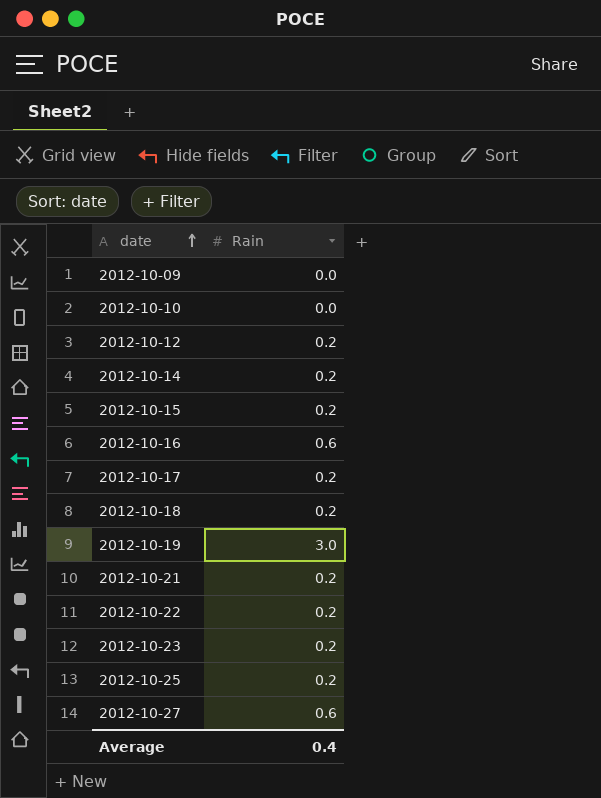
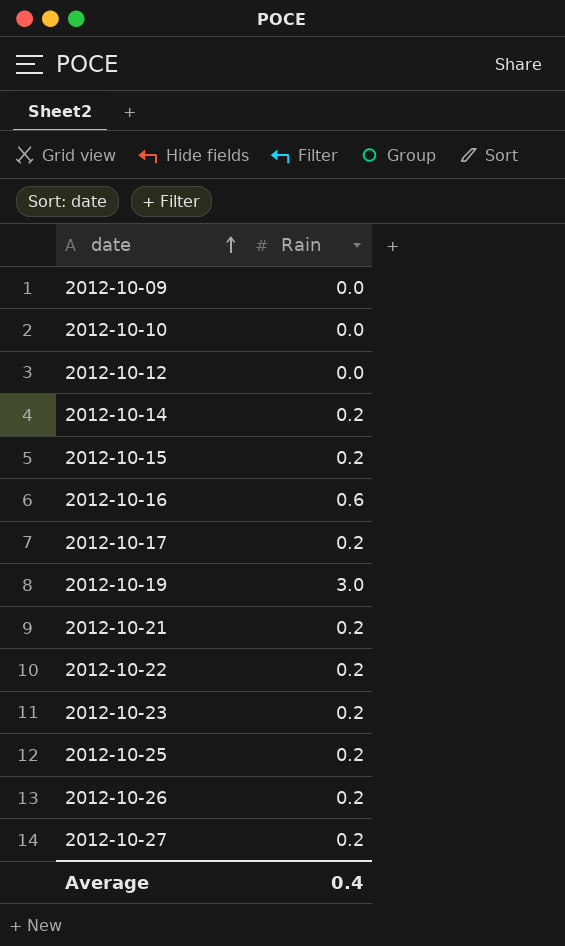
row 2012-10-18: 0.2 -> none
2012-10-12 | Rain: 0.2 -> 0.0
row 2012-10-26: none -> 0.2
2012-10-27 | Rain: 0.6 -> 0.2

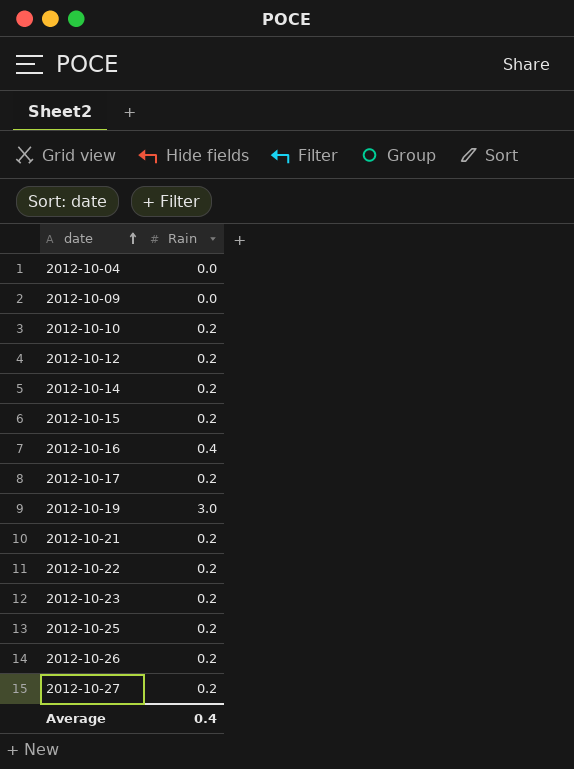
row 2012-10-04: none -> 0.0
2012-10-10 | Rain: 0.0 -> 0.2
2012-10-12 | Rain: 0.0 -> 0.2
2012-10-16 | Rain: 0.6 -> 0.4

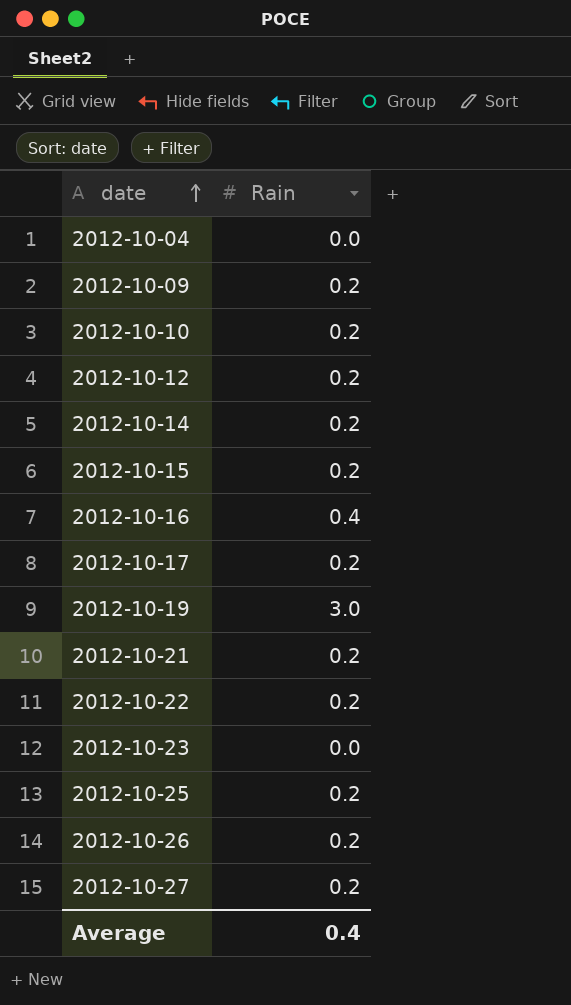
2012-10-09 | Rain: 0.0 -> 0.2
2012-10-23 | Rain: 0.2 -> 0.0

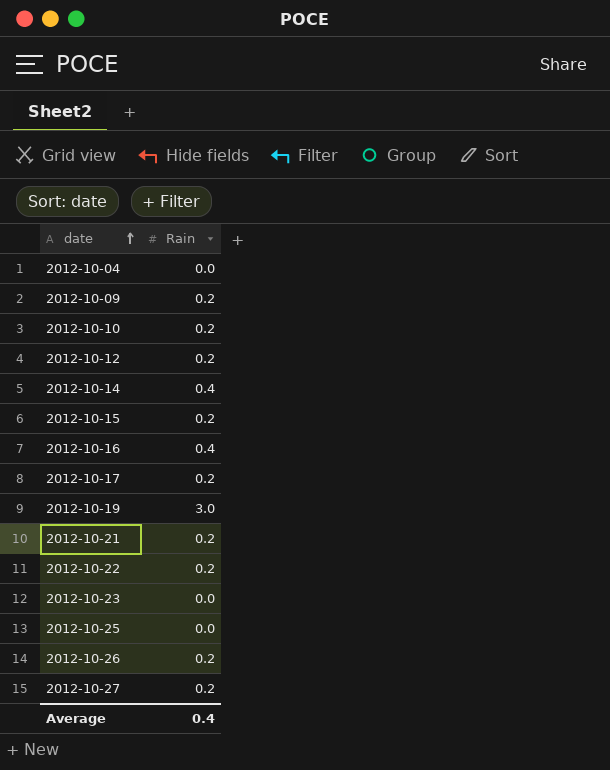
2012-10-14 | Rain: 0.2 -> 0.4
2012-10-25 | Rain: 0.2 -> 0.0

